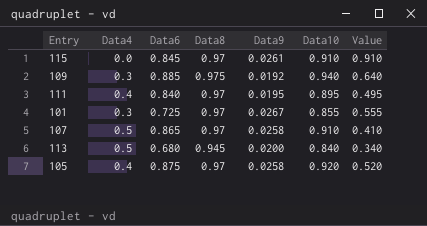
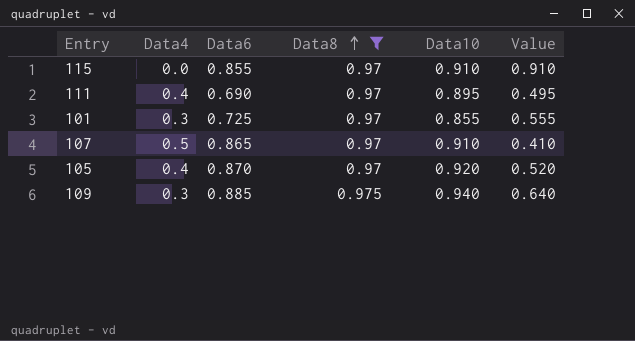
filter: none -> Data8 != 0.945
row order: none -> Data8 ascending
column Data9 | position: 5 -> none
115 | Data6: 0.845 -> 0.855
111 | Data6: 0.840 -> 0.690
105 | Data6: 0.875 -> 0.870

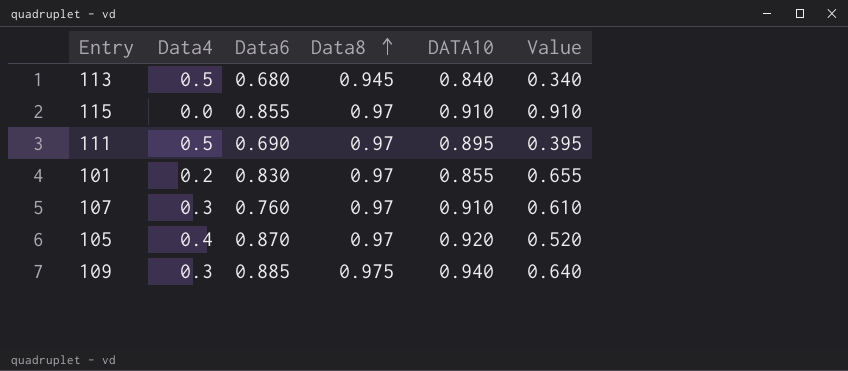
filter: Data8 != 0.945 -> none
column name: Data10 -> DATA10
111 | Data4: 0.4 -> 0.5
111 | Value: 0.495 -> 0.395
101 | Data4: 0.3 -> 0.2
101 | Data6: 0.725 -> 0.830
101 | Value: 0.555 -> 0.655
107 | Data4: 0.5 -> 0.3
107 | Data6: 0.865 -> 0.760
107 | Value: 0.410 -> 0.610

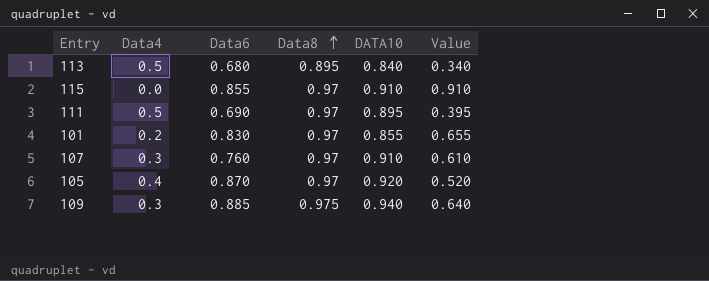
113 | Data8: 0.945 -> 0.895

